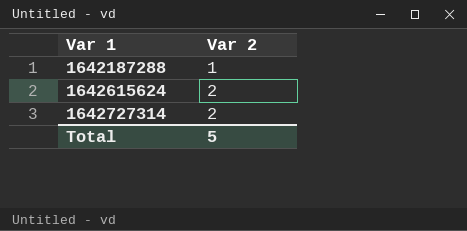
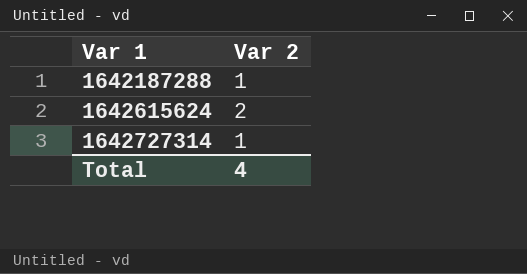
1642727314 | Var 2: 2 -> 1
Total | Var 2: 5 -> 4

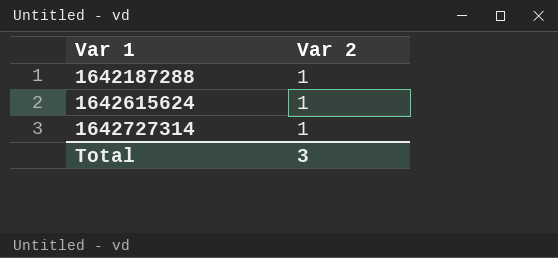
1642615624 | Var 2: 2 -> 1
Total | Var 2: 4 -> 3

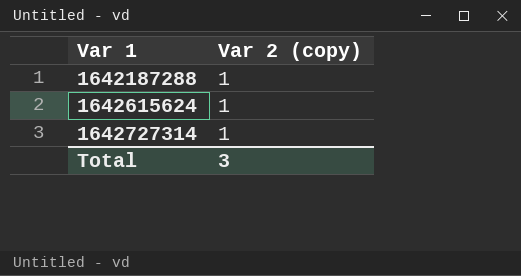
column name: Var 2 -> Var 2 (copy)

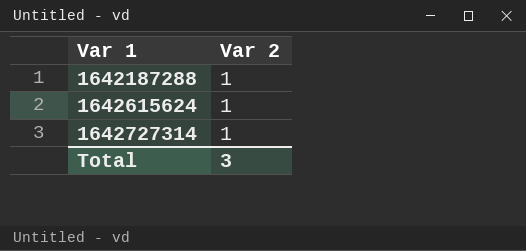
column name: Var 2 (copy) -> Var 2

